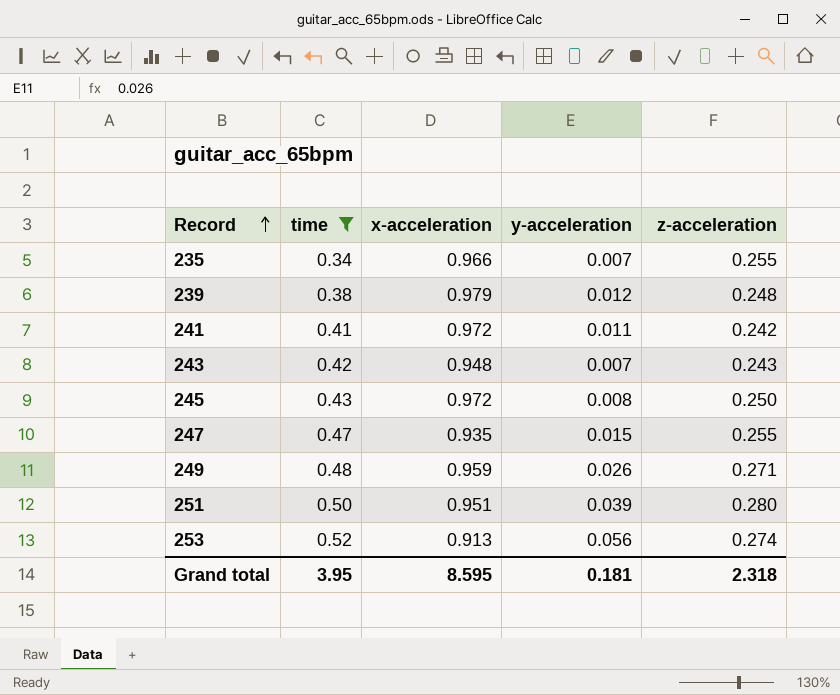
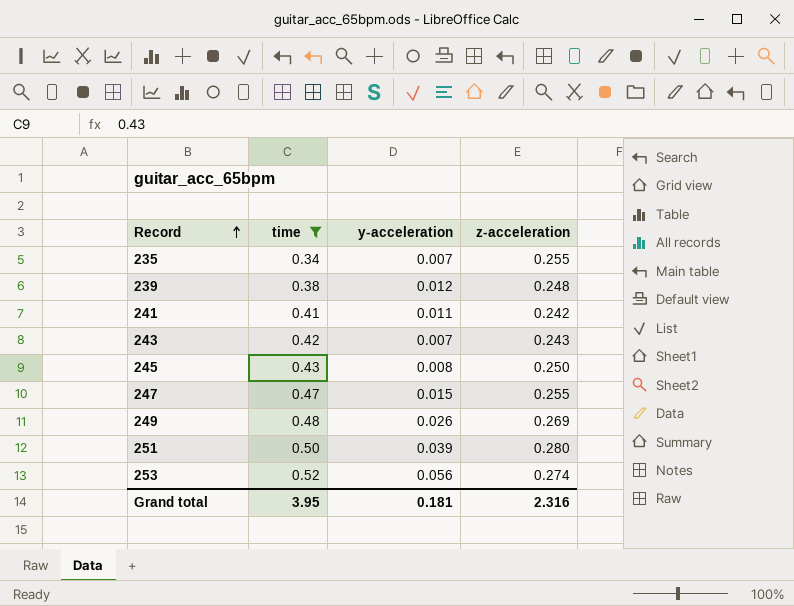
column x-acceleration | position: 3 -> none
249 | z-acceleration: 0.271 -> 0.269
Grand total | z-acceleration: 2.318 -> 2.316

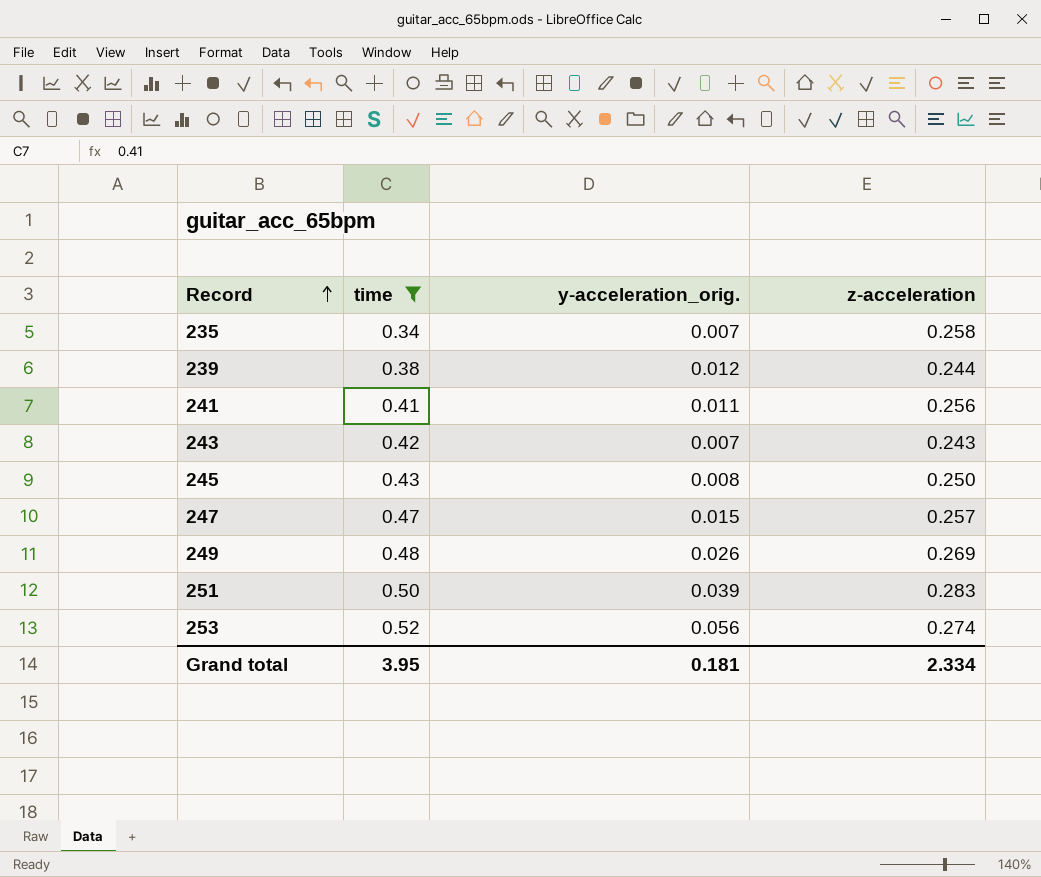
column name: y-acceleration -> y-acceleration_orig.
235 | z-acceleration: 0.255 -> 0.258
239 | z-acceleration: 0.248 -> 0.244
241 | z-acceleration: 0.242 -> 0.256
247 | z-acceleration: 0.255 -> 0.257
251 | z-acceleration: 0.280 -> 0.283
Grand total | z-acceleration: 2.316 -> 2.334

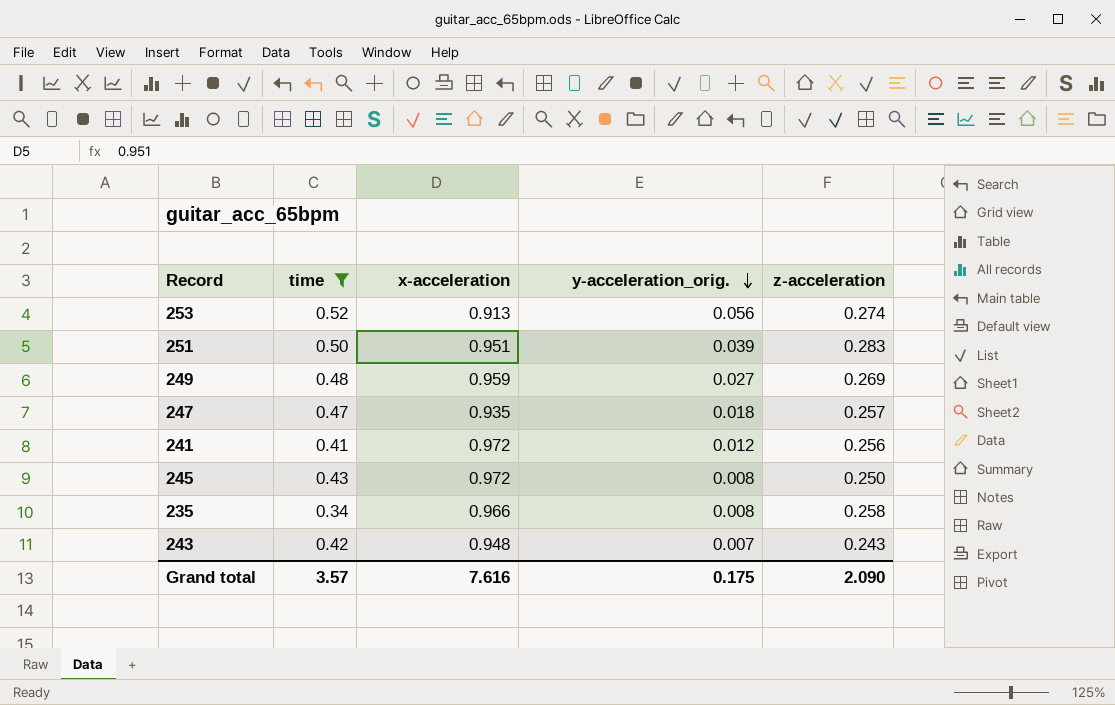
row order: Record ascending -> y-acceleration_orig. descending
column x-acceleration | position: none -> 3
row 239: 0.38 | 0.012 | 0.244 -> none
249 | y-acceleration_orig.: 0.026 -> 0.027
247 | y-acceleration_orig.: 0.015 -> 0.018
241 | y-acceleration_orig.: 0.011 -> 0.012
235 | y-acceleration_orig.: 0.007 -> 0.008
Grand total | time: 3.95 -> 3.57
Grand total | y-acceleration_orig.: 0.181 -> 0.175
Grand total | z-acceleration: 2.334 -> 2.090

